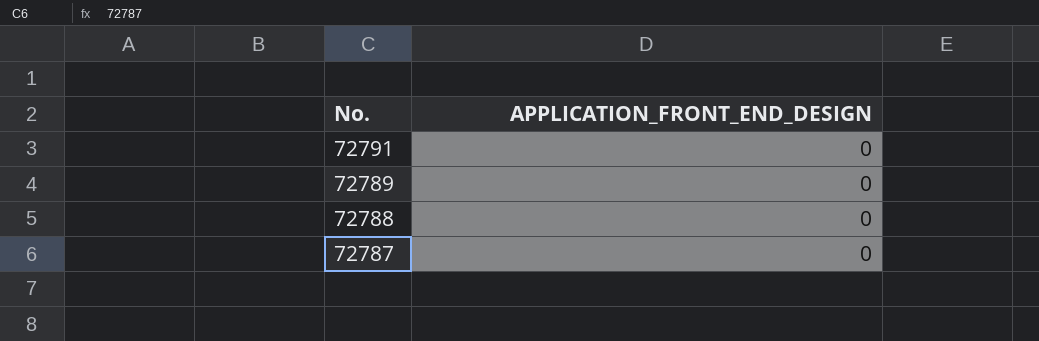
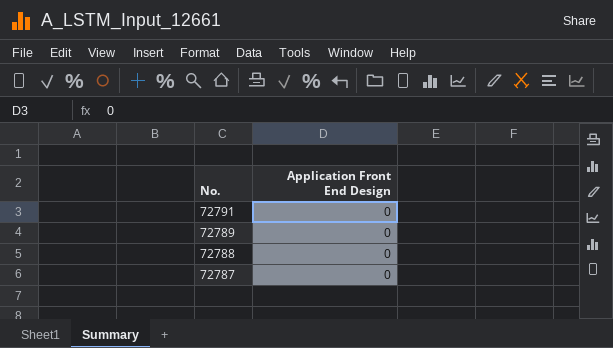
column name: APPLICATION_FRONT_END_DESIGN -> Application Front End Design

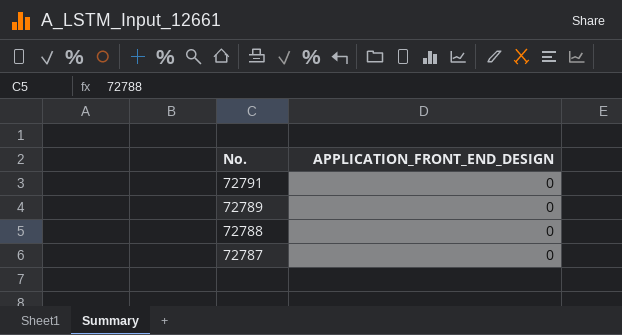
column name: Application Front End Design -> APPLICATION_FRONT_END_DESIGN

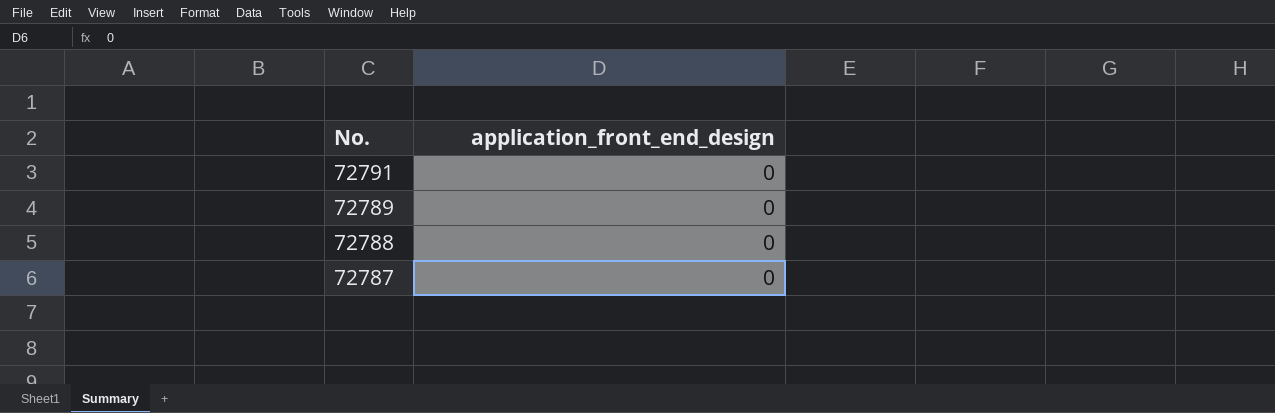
column name: APPLICATION_FRONT_END_DESIGN -> application_front_end_design

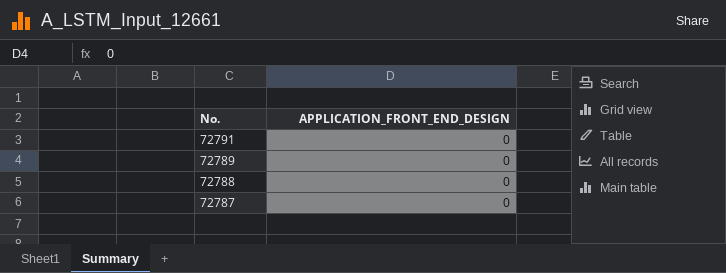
column name: application_front_end_design -> APPLICATION_FRONT_END_DESIGN

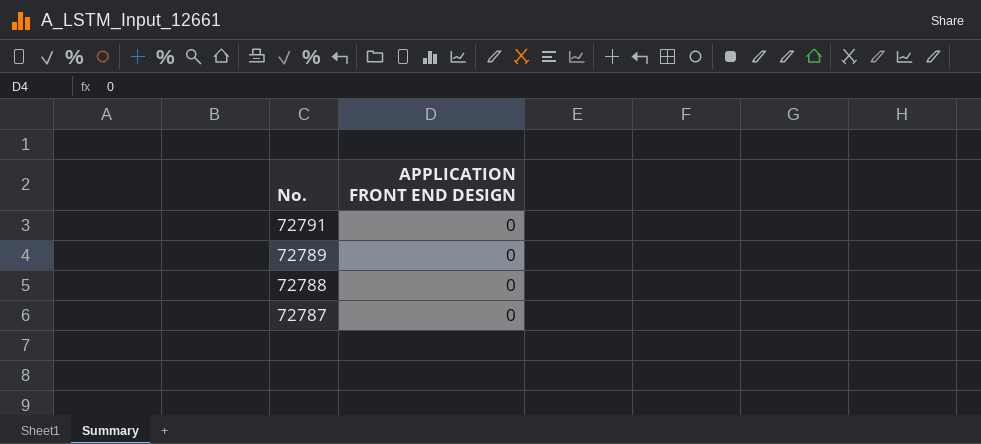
column name: APPLICATION_FRONT_END_DESIGN -> APPLICATION FRONT END DESIGN

